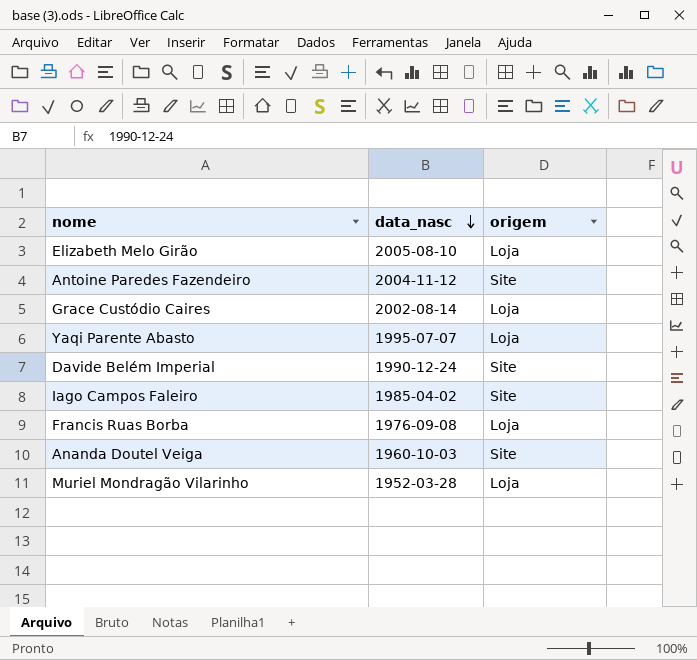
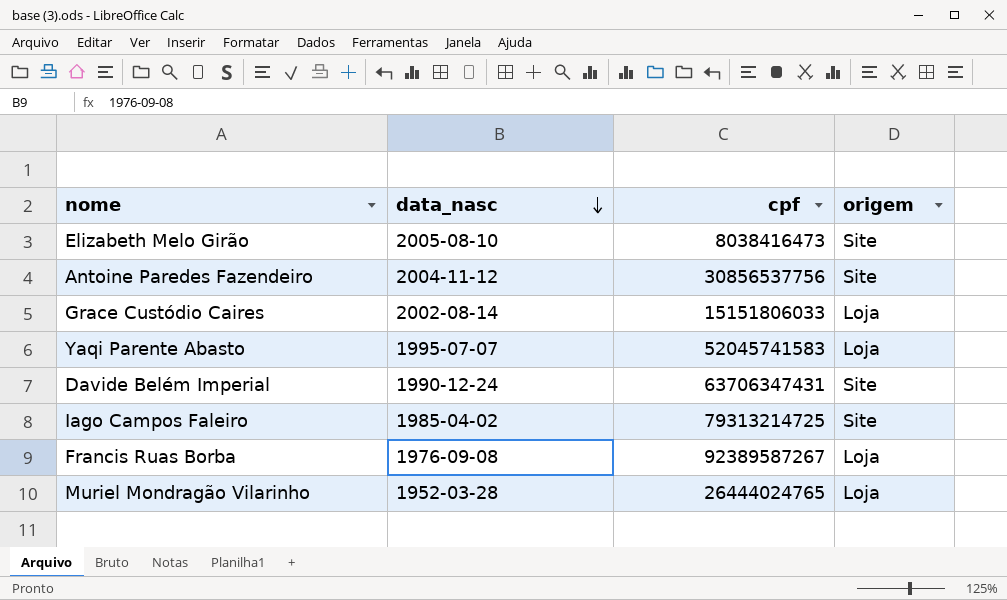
column cpf | position: none -> 3
row Ananda Doutel Veiga: 1960-10-03 | Site -> none
Elizabeth Melo Girão | origem: Loja -> Site

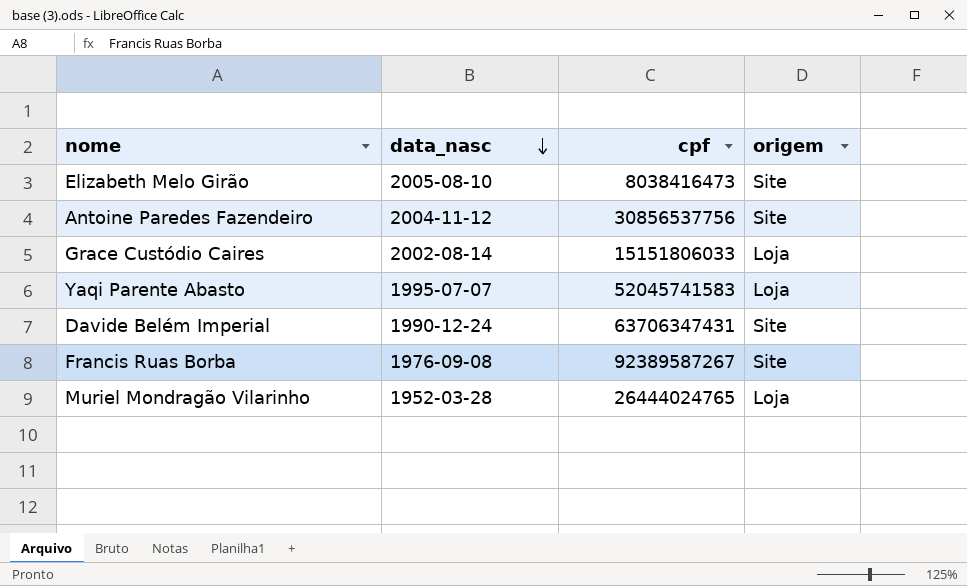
row Iago Campos Faleiro: 1985-04-02 | 79313214725 | Site -> none
Francis Ruas Borba | origem: Loja -> Site

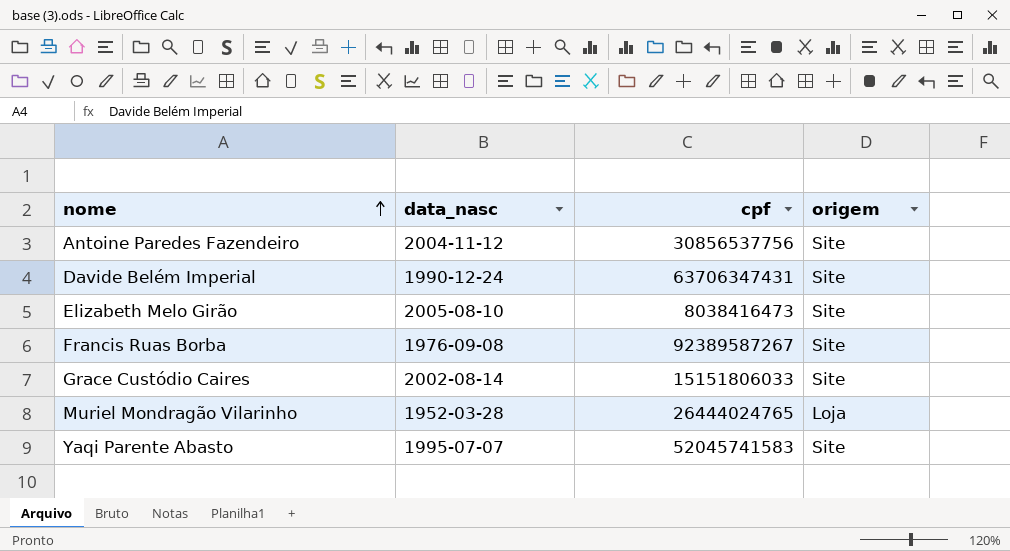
row order: data_nasc descending -> nome ascending
Grace Custódio Caires | origem: Loja -> Site
Yaqi Parente Abasto | origem: Loja -> Site

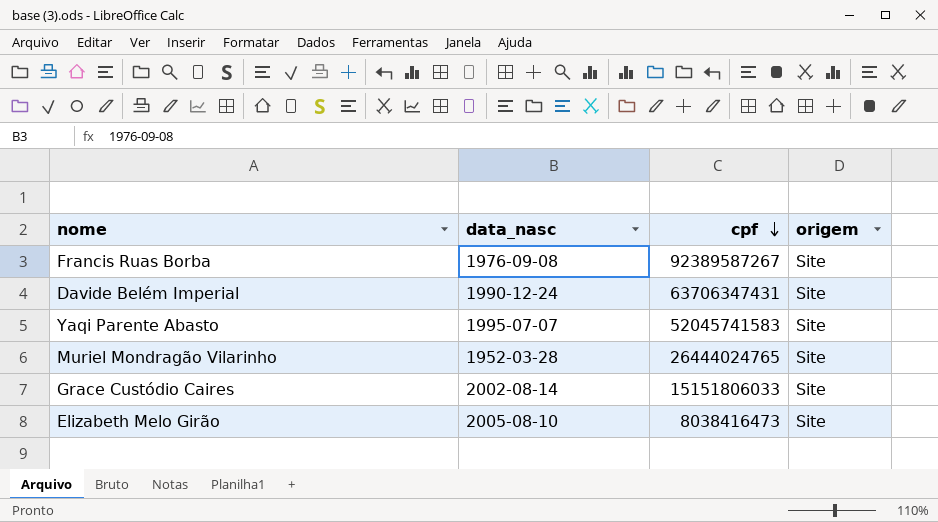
row order: nome ascending -> cpf descending
row Antoine Paredes Fazendeiro: 2004-11-12 | 30856537756 | Site -> none
Muriel Mondragão Vilarinho | origem: Loja -> Site

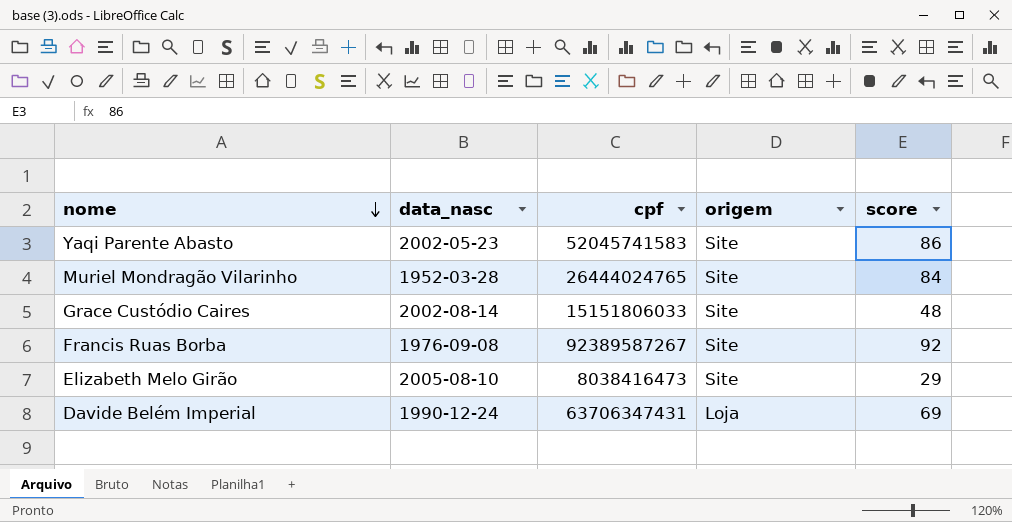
row order: cpf descending -> nome descending
column score | position: none -> 5
Yaqi Parente Abasto | data_nasc: 1995-07-07 -> 2002-05-23
Davide Belém Imperial | origem: Site -> Loja

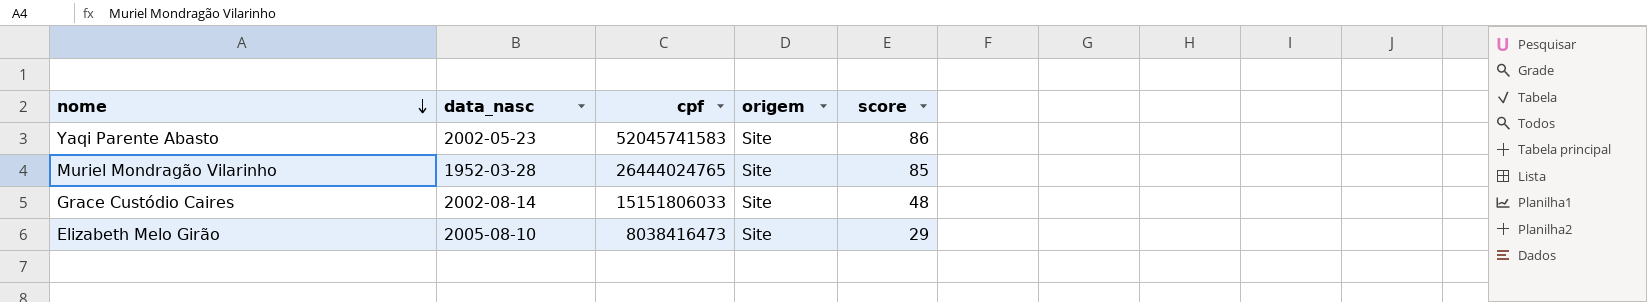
row Francis Ruas Borba: 1976-09-08 | 92389587267 | Site | 92 -> none
row Davide Belém Imperial: 1990-12-24 | 63706347431 | Loja | 69 -> none
Muriel Mondragão Vilarinho | score: 84 -> 85

